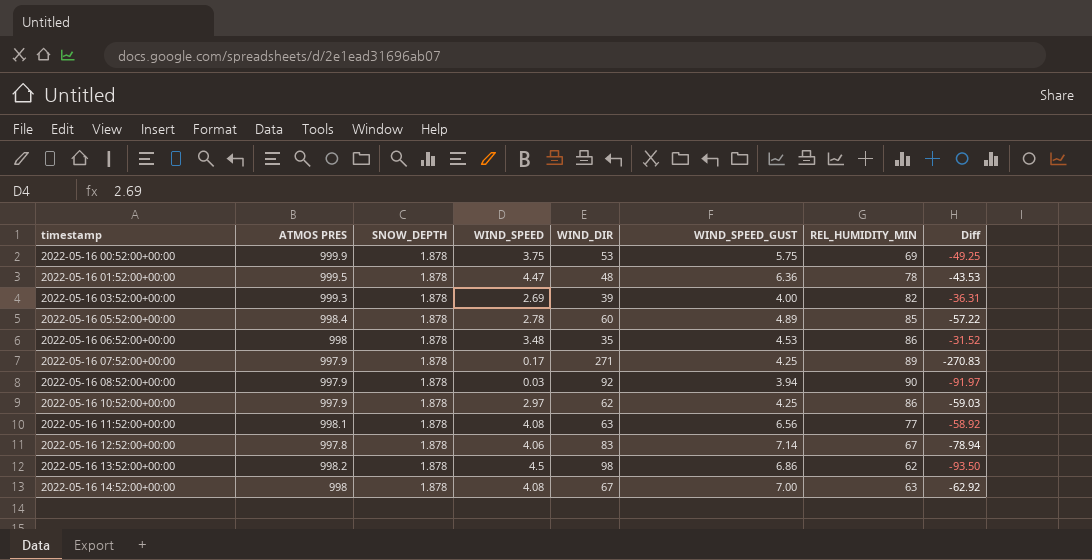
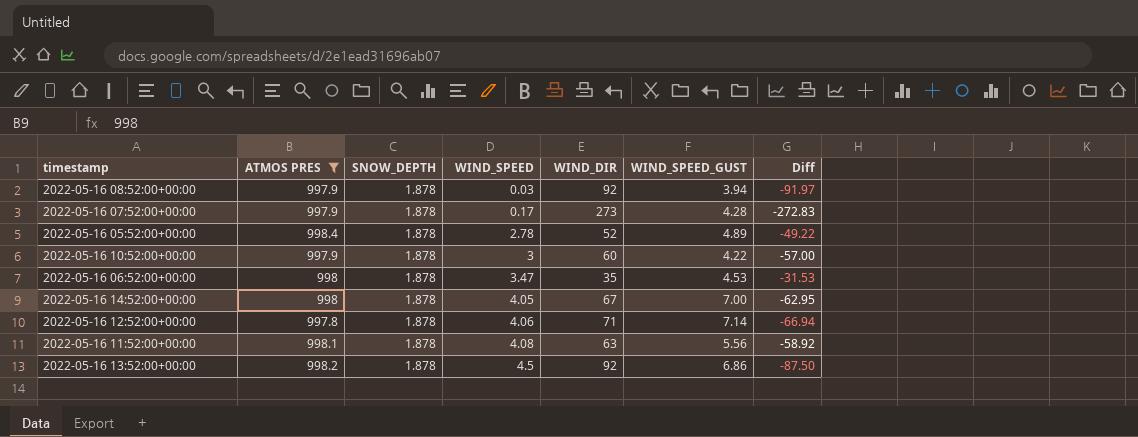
filter: none -> ATMOS PRES <= 998.4
row order: timestamp ascending -> WIND_SPEED ascending
column REL_HUMIDITY_MIN | position: 7 -> none
2022-05-16 07:52:00+00:00 | WIND_DIR: 271 -> 273
2022-05-16 07:52:00+00:00 | WIND_SPEED_GUST: 4.25 -> 4.28
2022-05-16 07:52:00+00:00 | Diff: -270.83 -> -272.83
2022-05-16 05:52:00+00:00 | WIND_DIR: 60 -> 52
2022-05-16 05:52:00+00:00 | Diff: -57.22 -> -49.22
2022-05-16 10:52:00+00:00 | WIND_SPEED: 2.97 -> 3
2022-05-16 10:52:00+00:00 | WIND_DIR: 62 -> 60
2022-05-16 10:52:00+00:00 | WIND_SPEED_GUST: 4.25 -> 4.22
2022-05-16 10:52:00+00:00 | Diff: -59.03 -> -57.00
2022-05-16 06:52:00+00:00 | WIND_SPEED: 3.48 -> 3.47
2022-05-16 06:52:00+00:00 | Diff: -31.52 -> -31.53
2022-05-16 14:52:00+00:00 | WIND_SPEED: 4.08 -> 4.05
2022-05-16 14:52:00+00:00 | Diff: -62.92 -> -62.95
2022-05-16 12:52:00+00:00 | WIND_DIR: 83 -> 71
2022-05-16 12:52:00+00:00 | Diff: -78.94 -> -66.94
2022-05-16 11:52:00+00:00 | WIND_SPEED_GUST: 6.56 -> 5.56
2022-05-16 13:52:00+00:00 | WIND_DIR: 98 -> 92
2022-05-16 13:52:00+00:00 | Diff: -93.50 -> -87.50

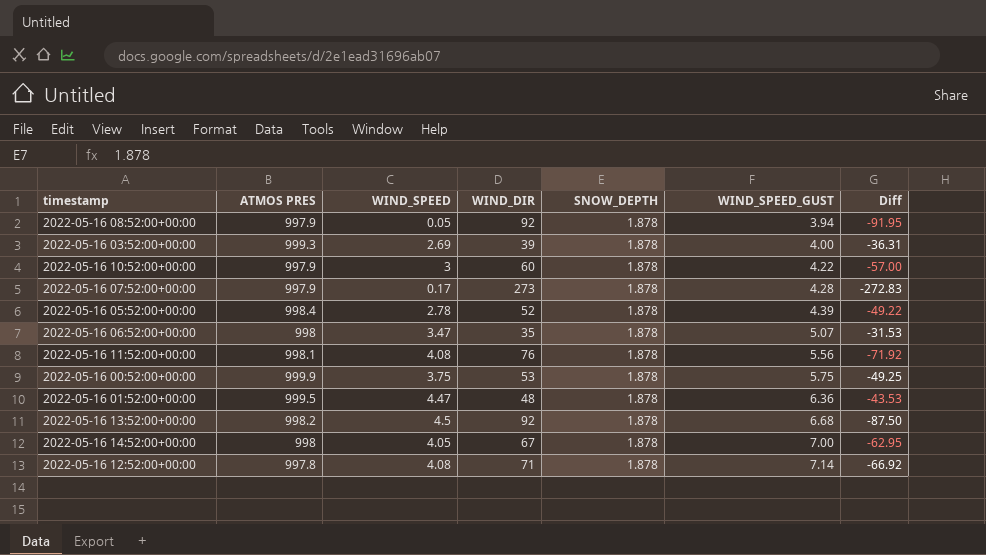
filter: ATMOS PRES <= 998.4 -> none
row order: WIND_SPEED ascending -> WIND_SPEED_GUST ascending
column SNOW_DEPTH | position: 3 -> 5
2022-05-16 08:52:00+00:00 | WIND_SPEED: 0.03 -> 0.05
2022-05-16 08:52:00+00:00 | Diff: -91.97 -> -91.95
2022-05-16 05:52:00+00:00 | WIND_SPEED_GUST: 4.89 -> 4.39
2022-05-16 06:52:00+00:00 | WIND_SPEED_GUST: 4.53 -> 5.07
2022-05-16 11:52:00+00:00 | WIND_DIR: 63 -> 76
2022-05-16 11:52:00+00:00 | Diff: -58.92 -> -71.92
2022-05-16 13:52:00+00:00 | WIND_SPEED_GUST: 6.86 -> 6.68
2022-05-16 12:52:00+00:00 | WIND_SPEED: 4.06 -> 4.08
2022-05-16 12:52:00+00:00 | Diff: -66.94 -> -66.92

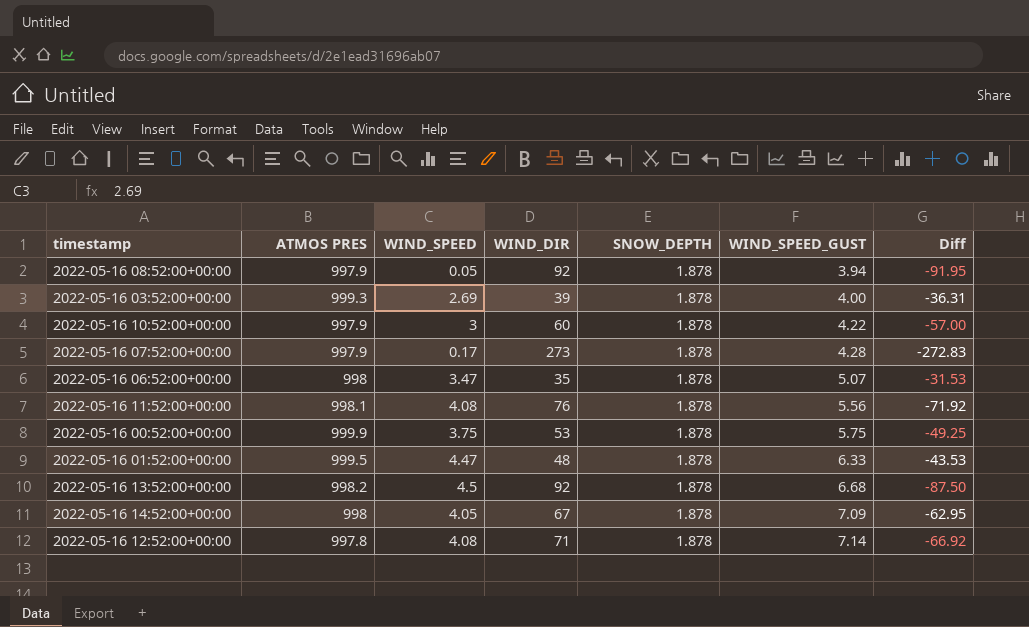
row 2022-05-16 05:52:00+00:00: 998.4 | 2.78 | 52 | 1.878 | 4.39 | -49.22 -> none
2022-05-16 01:52:00+00:00 | WIND_SPEED_GUST: 6.36 -> 6.33
2022-05-16 14:52:00+00:00 | WIND_SPEED_GUST: 7.00 -> 7.09

